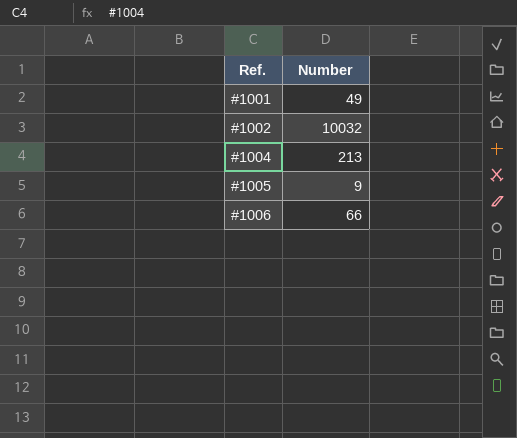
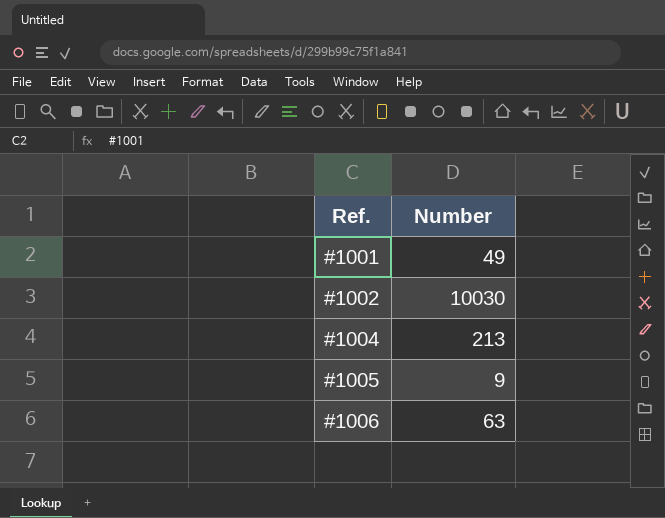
#1002 | Number: 10032 -> 10030
#1006 | Number: 66 -> 63

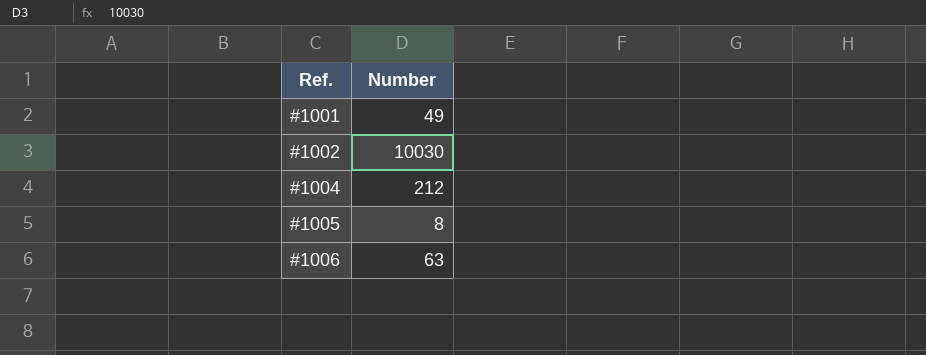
#1004 | Number: 213 -> 212
#1005 | Number: 9 -> 8

